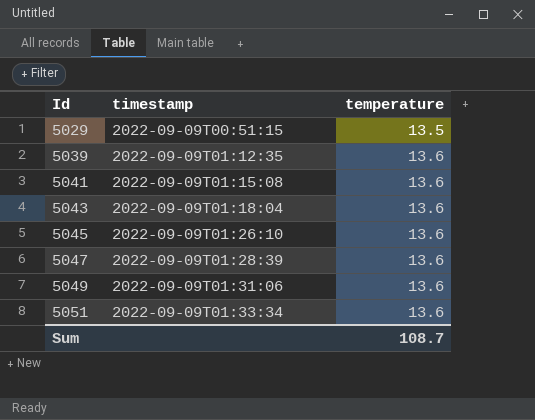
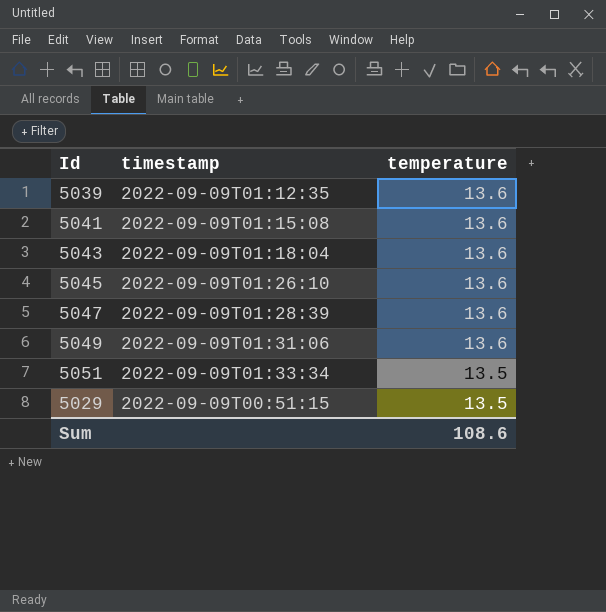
row order: Id ascending -> temperature descending
5051 | temperature: 13.6 -> 13.5
Sum | temperature: 108.7 -> 108.6

